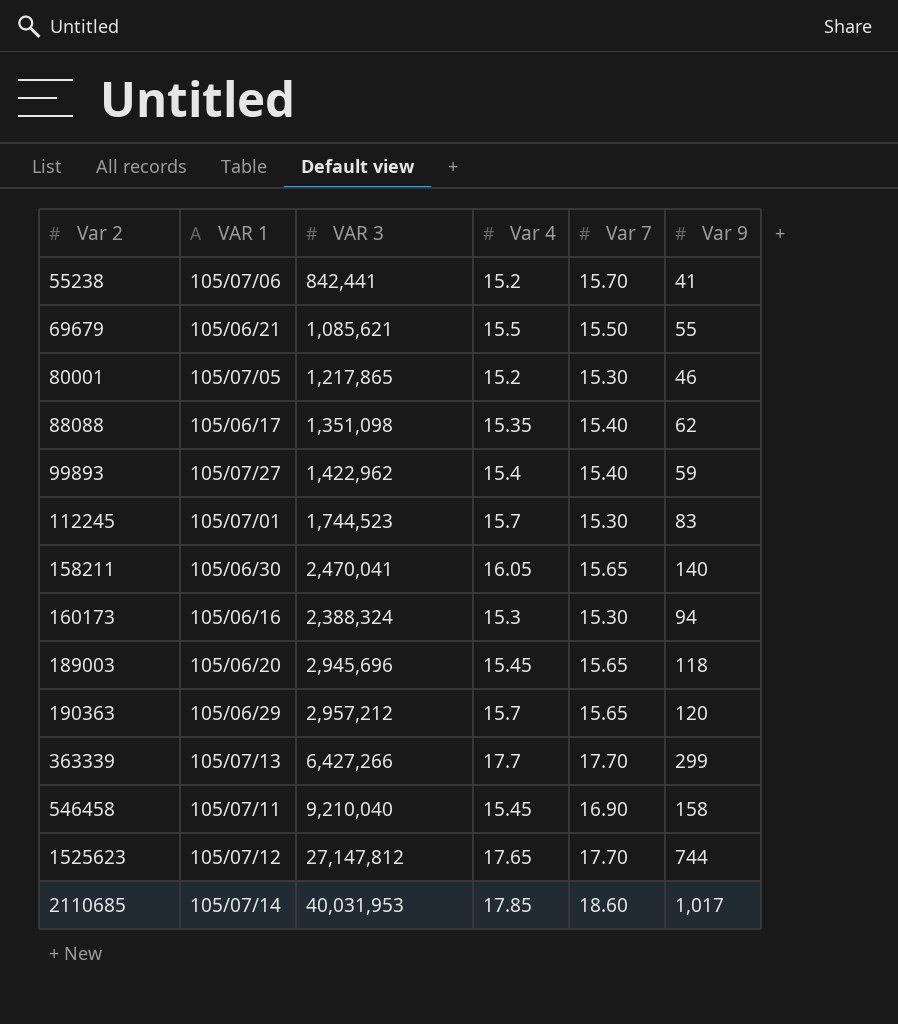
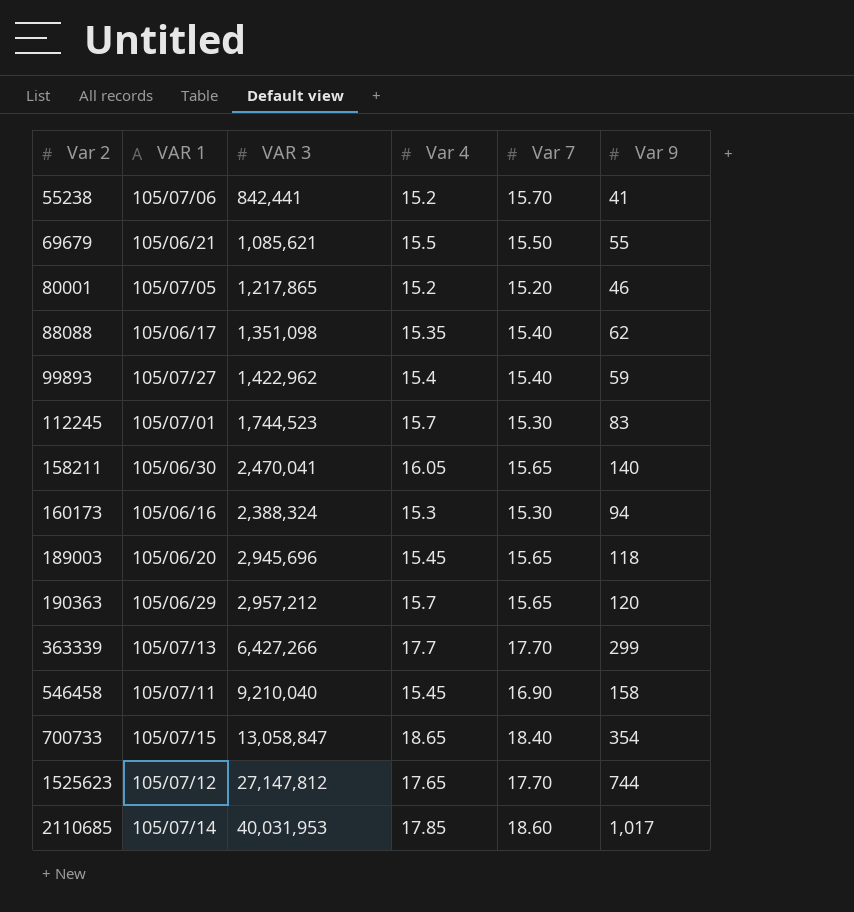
80001 | Var 7: 15.30 -> 15.20
row 700733: none -> 105/07/15 | 13,058,847 | 18.65 | 18.40 | 354

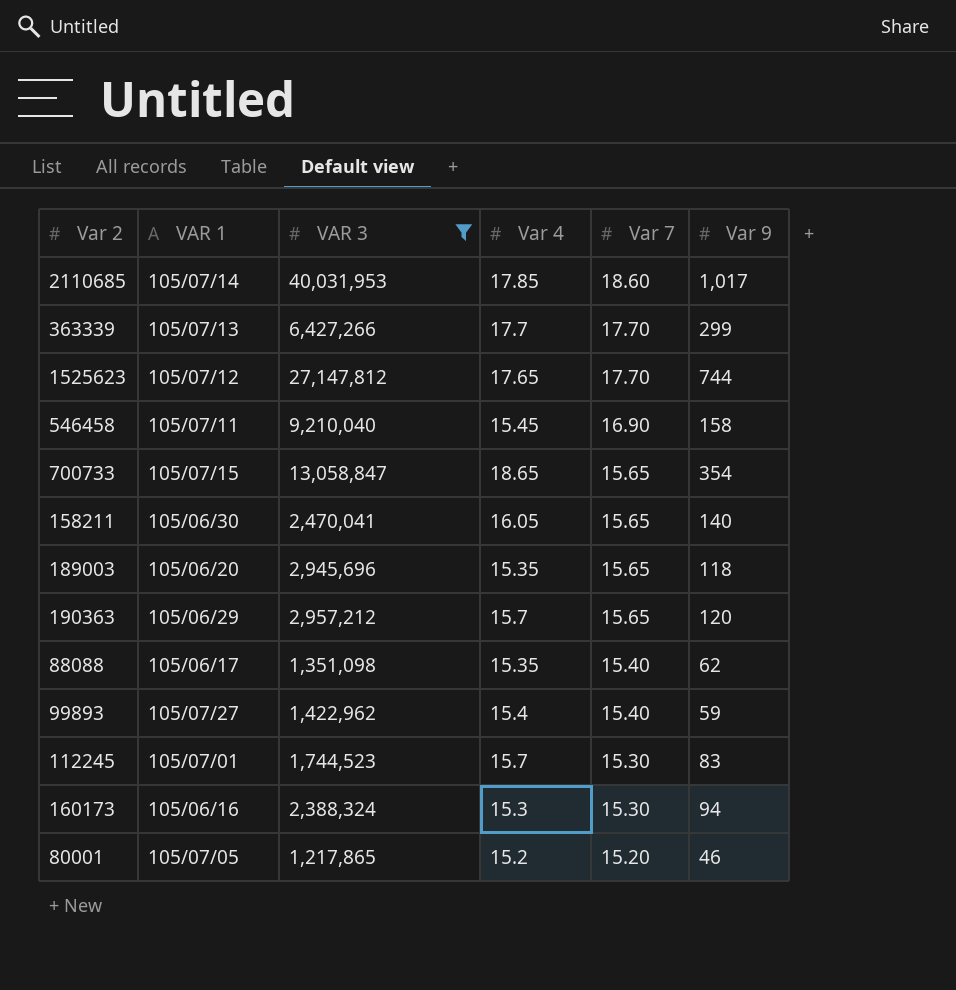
filter: none -> VAR 3 >= 1,217,865
row order: Var 2 ascending -> Var 7 descending
700733 | Var 7: 18.40 -> 15.65
189003 | Var 4: 15.45 -> 15.35

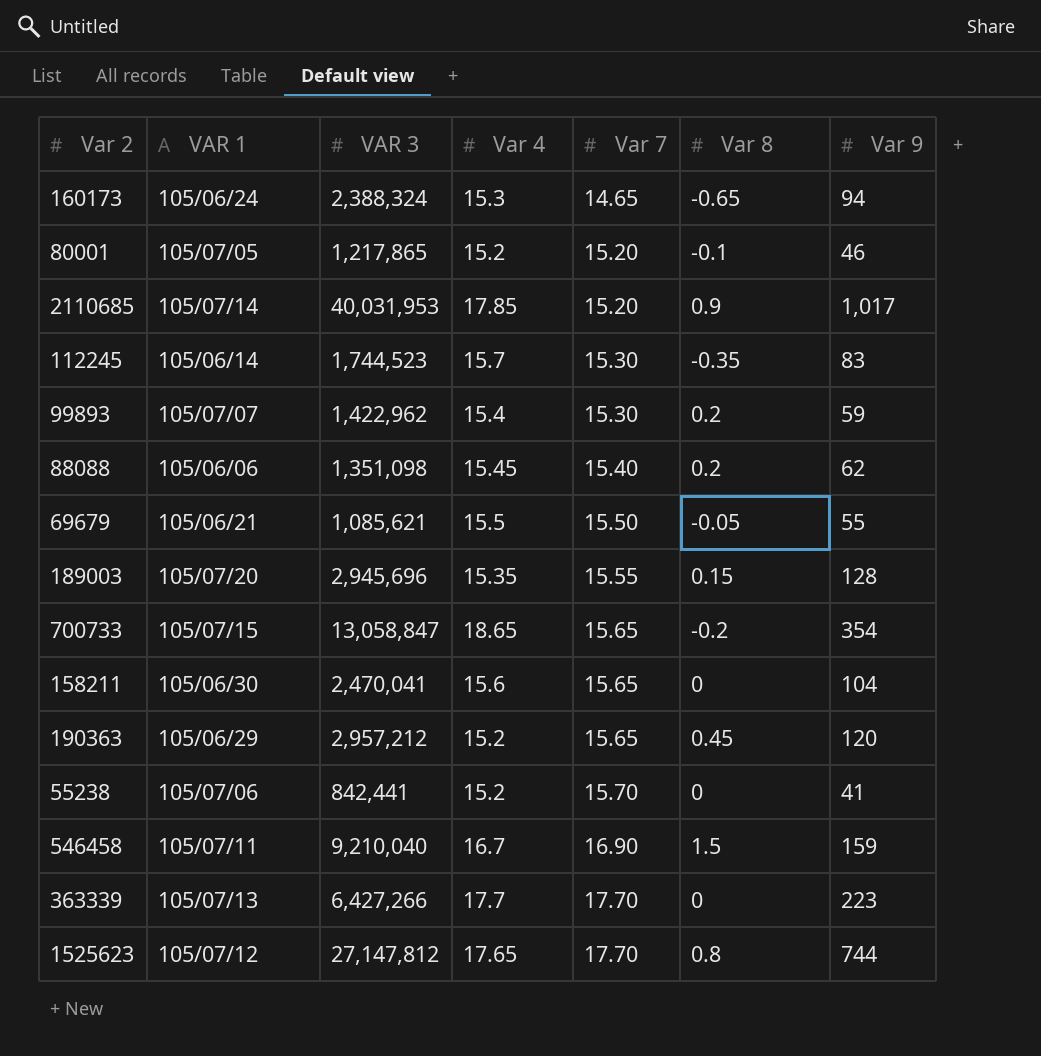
filter: VAR 3 >= 1,217,865 -> none
row order: Var 7 descending -> Var 7 ascending
column Var 8 | position: none -> 6
160173 | VAR 1: 105/06/16 -> 105/06/24
160173 | Var 7: 15.30 -> 14.65
2110685 | Var 7: 18.60 -> 15.20
112245 | VAR 1: 105/07/01 -> 105/06/14
99893 | VAR 1: 105/07/27 -> 105/07/07
99893 | Var 7: 15.40 -> 15.30
88088 | VAR 1: 105/06/17 -> 105/06/06
88088 | Var 4: 15.35 -> 15.45
189003 | VAR 1: 105/06/20 -> 105/07/20
189003 | Var 7: 15.65 -> 15.55
189003 | Var 9: 118 -> 128
158211 | Var 4: 16.05 -> 15.6
158211 | Var 9: 140 -> 104
190363 | Var 4: 15.7 -> 15.2
546458 | Var 4: 15.45 -> 16.7
546458 | Var 9: 158 -> 159
363339 | Var 9: 299 -> 223

